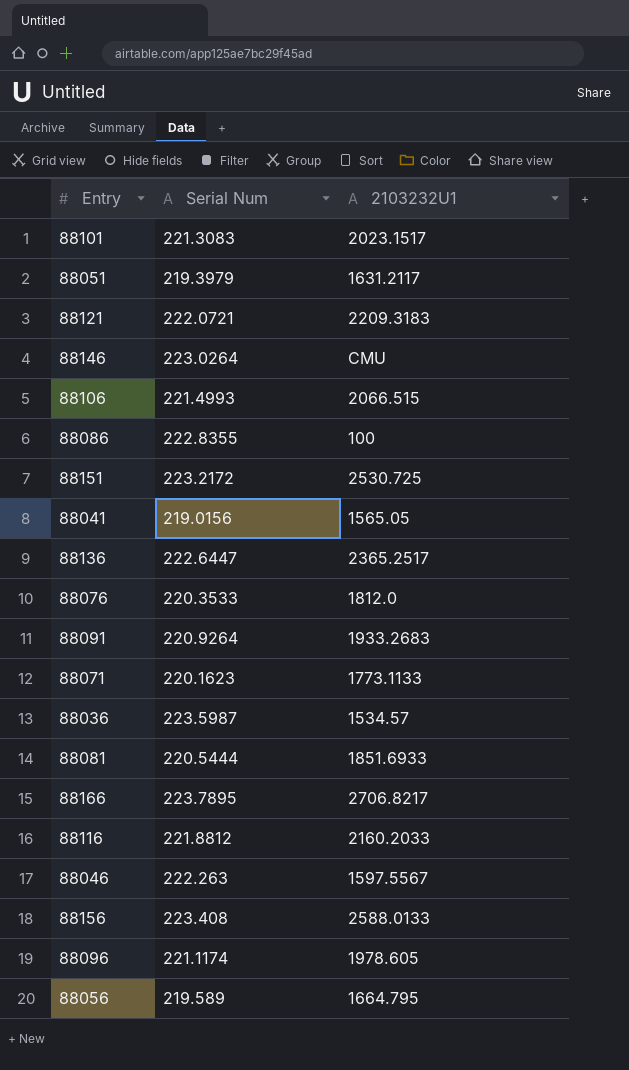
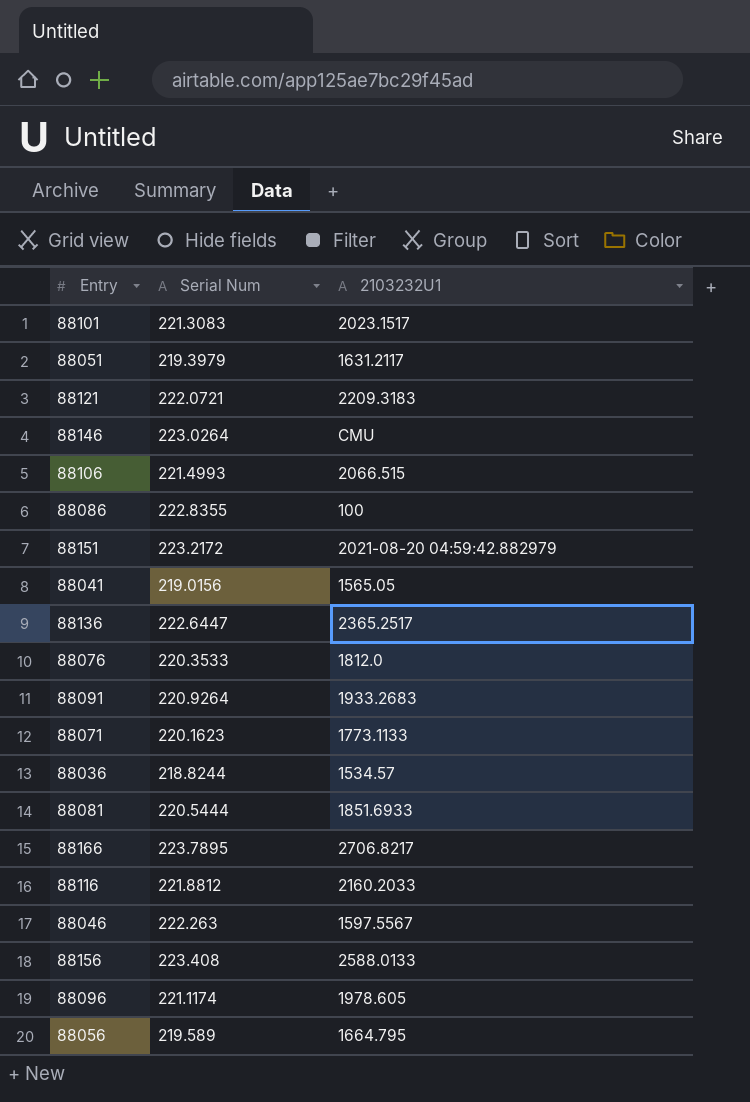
88151 | 2103232U1: 2530.725 -> 2021-08-20 04:59:42.882979
88036 | Serial Num: 223.5987 -> 218.8244

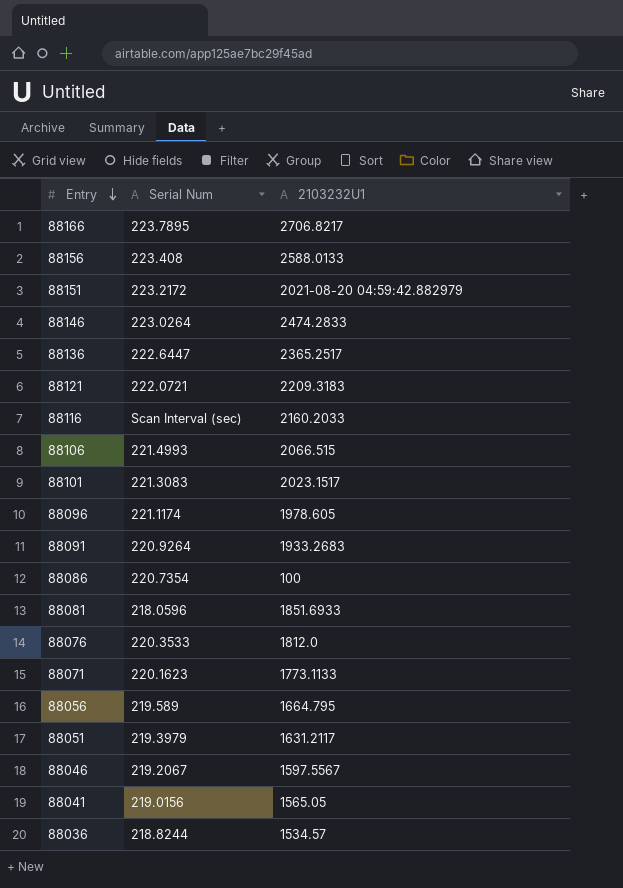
row order: none -> Entry descending
88146 | 2103232U1: CMU -> 2474.2833
88116 | Serial Num: 221.8812 -> Scan Interval (sec)
88086 | Serial Num: 222.8355 -> 220.7354
88081 | Serial Num: 220.5444 -> 218.0596
88046 | Serial Num: 222.263 -> 219.2067

